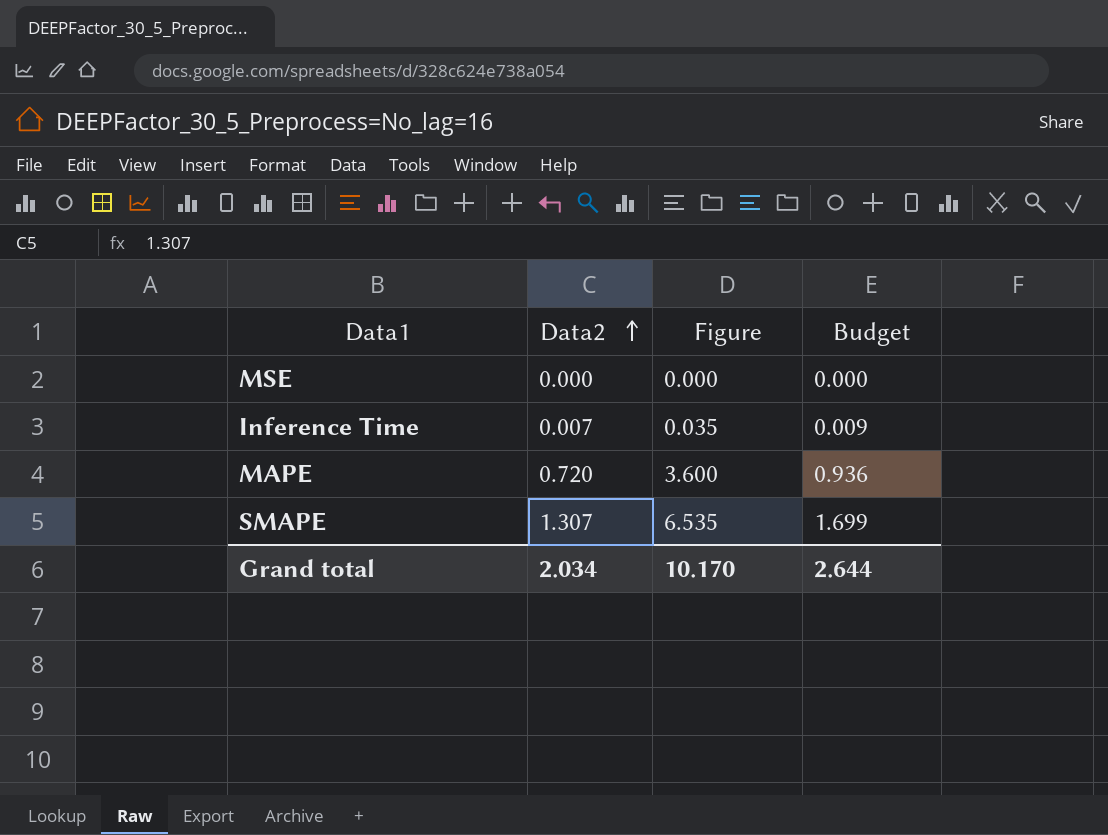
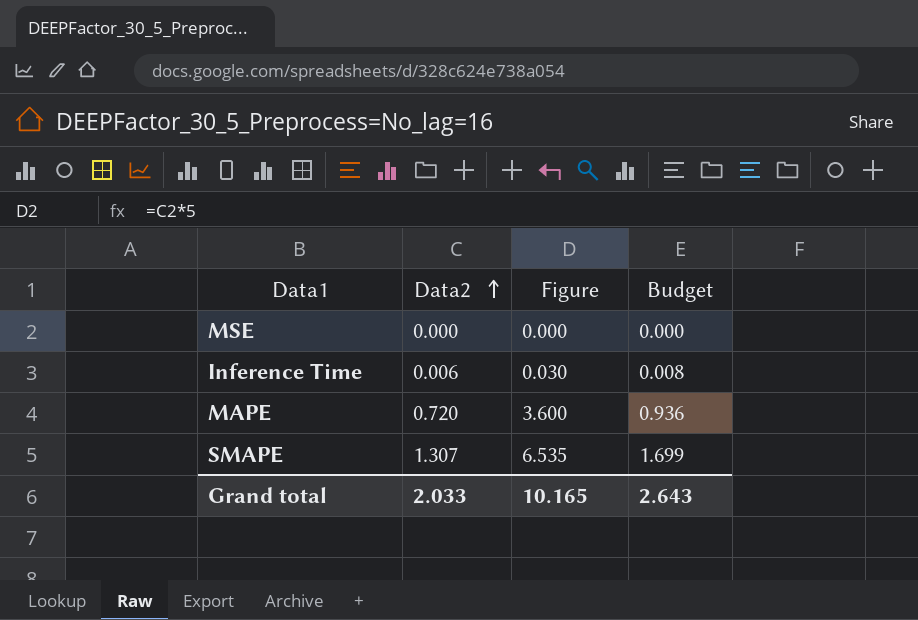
Inference Time | Data2: 0.007 -> 0.006
Inference Time | Figure: 0.035 -> 0.030
Inference Time | Budget: 0.009 -> 0.008
Grand total | Data2: 2.034 -> 2.033
Grand total | Figure: 10.170 -> 10.165
Grand total | Budget: 2.644 -> 2.643

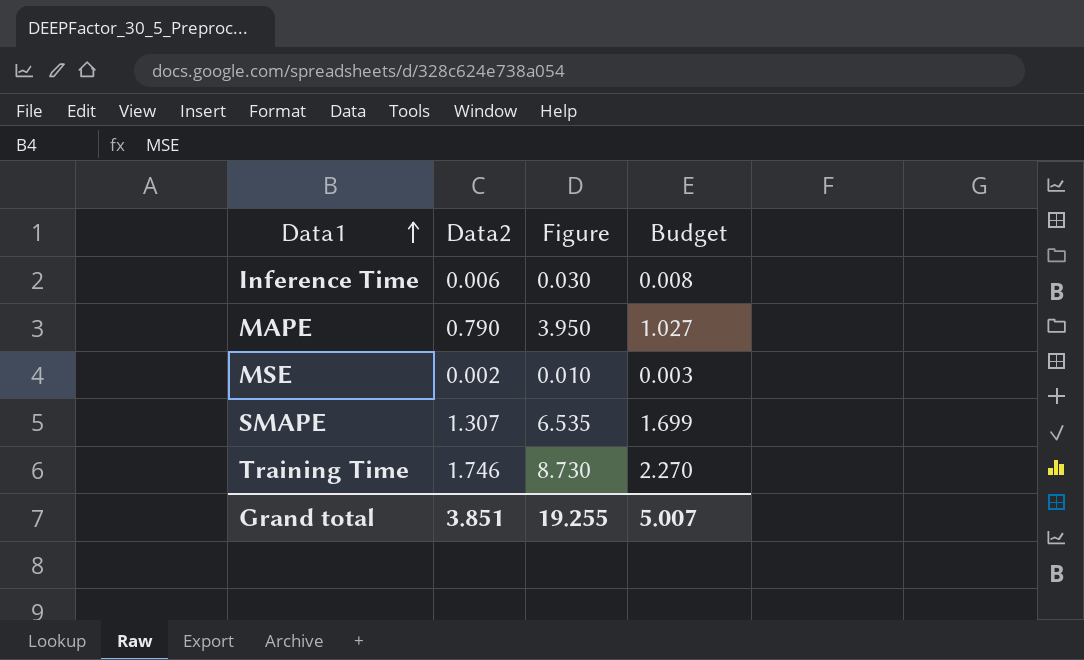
row order: Data2 ascending -> Data1 ascending
MAPE | Data2: 0.720 -> 0.790
MAPE | Figure: 3.600 -> 3.950
MAPE | Budget: 0.936 -> 1.027
MSE | Data2: 0.000 -> 0.002
MSE | Figure: 0.000 -> 0.010
MSE | Budget: 0.000 -> 0.003
row Training Time: none -> 1.746 | 8.730 | 2.270
Grand total | Data2: 2.033 -> 3.851
Grand total | Figure: 10.165 -> 19.255
Grand total | Budget: 2.643 -> 5.007

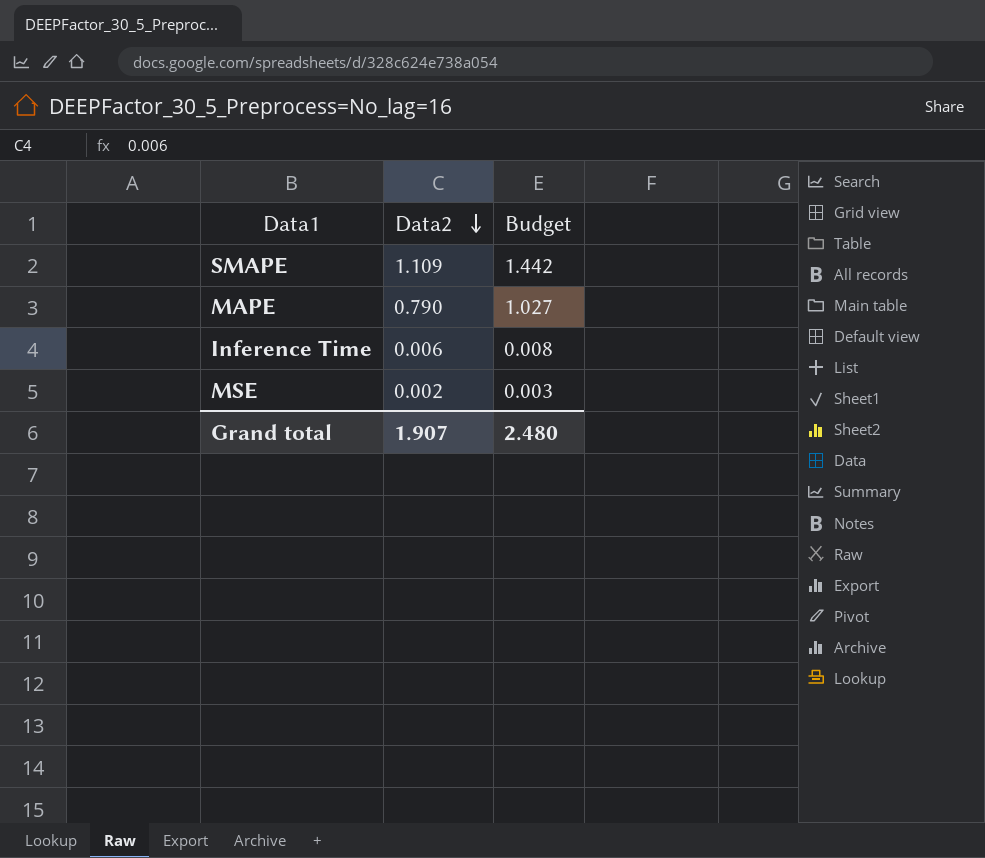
row order: Data1 ascending -> Data2 descending
column Figure | formula: [Data2] * 5 -> none
row Training Time: 1.746 | 8.730 | 2.270 -> none
SMAPE | Data2: 1.307 -> 1.109
SMAPE | Budget: 1.699 -> 1.442
Grand total | Data2: 3.851 -> 1.907
Grand total | Budget: 5.007 -> 2.480

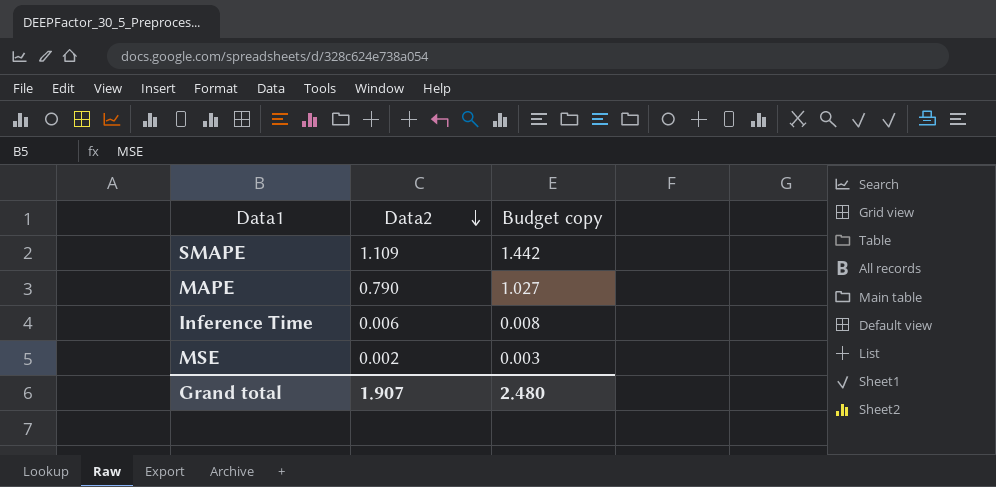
column name: Budget -> Budget copy

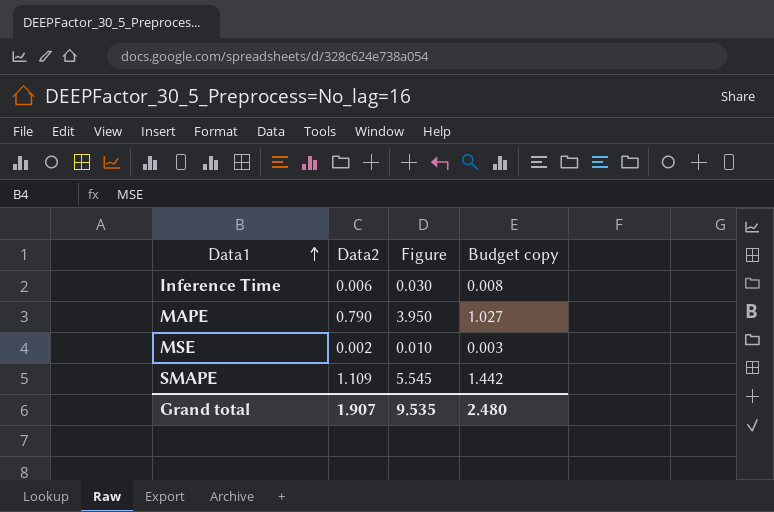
row order: Data2 descending -> Data1 ascending
column Figure | formula: none -> [Data2] * 5

